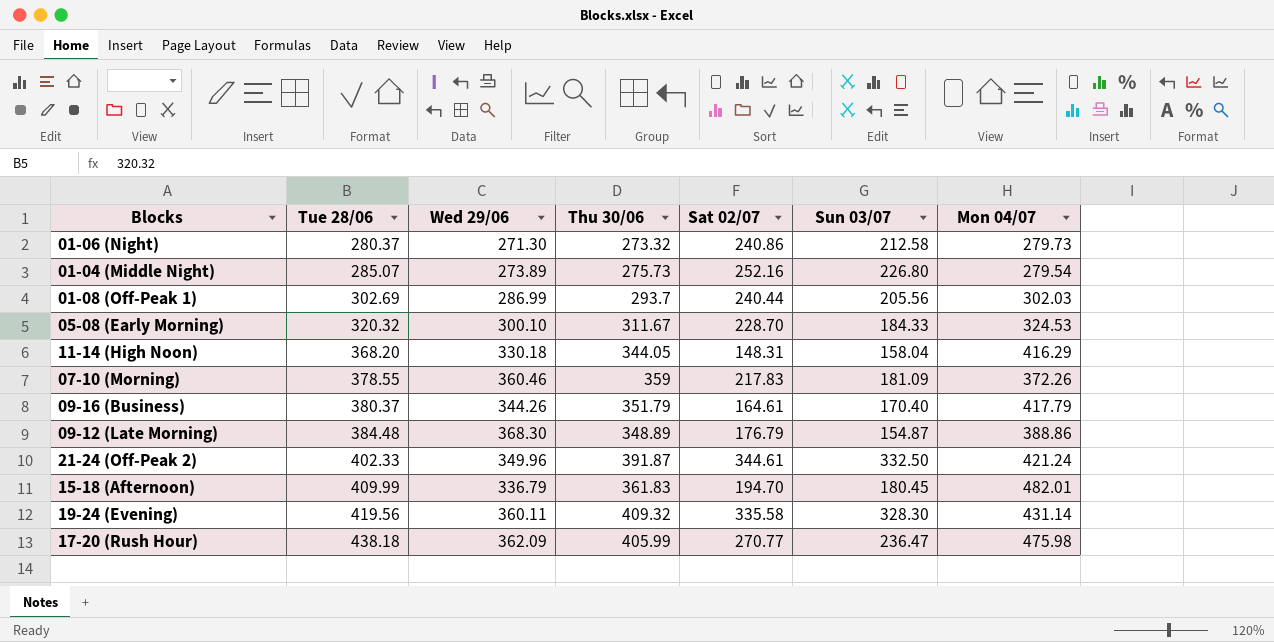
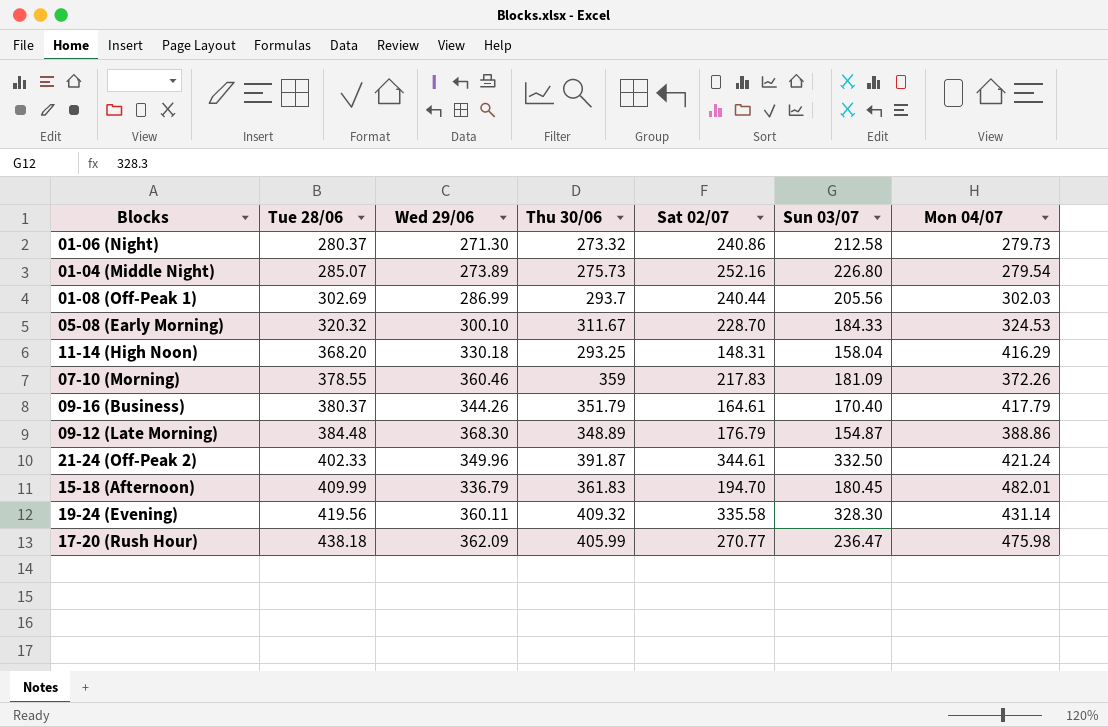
11-14 (High Noon) | Thu 30/06: 344.05 -> 293.25

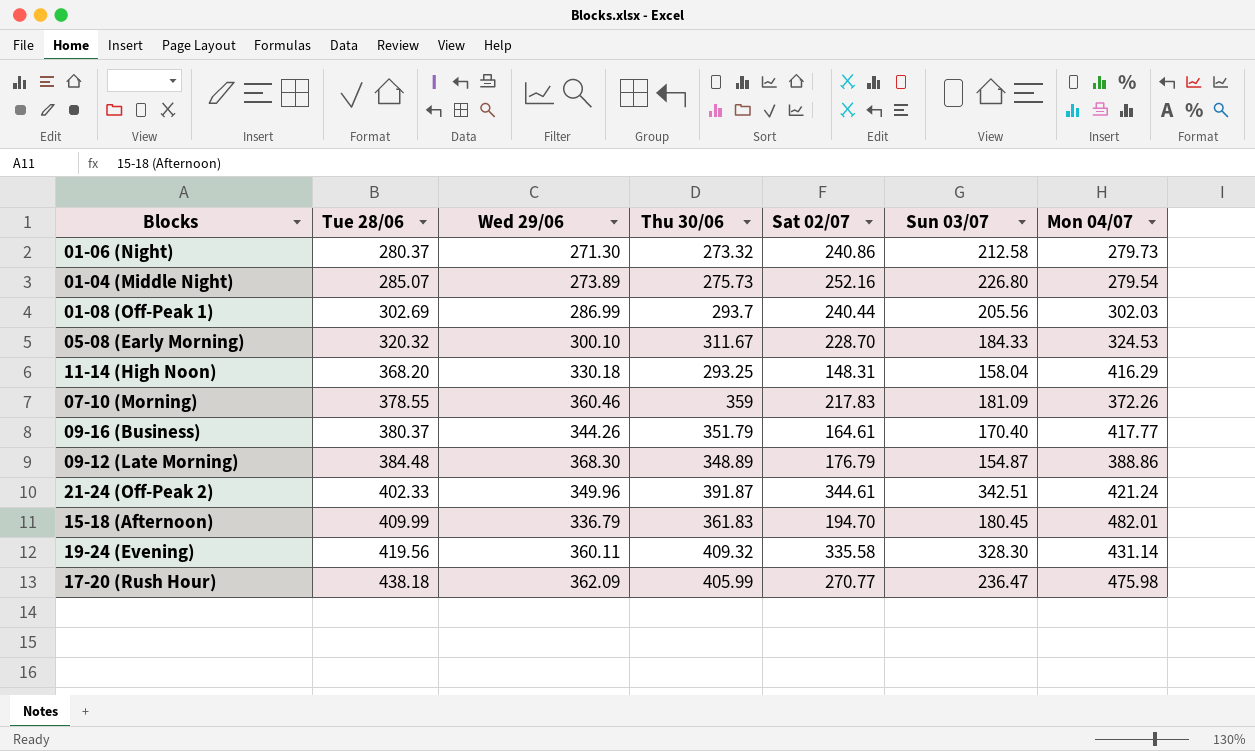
09-16 (Business) | Mon 04/07: 417.79 -> 417.77
21-24 (Off-Peak 2) | Sun 03/07: 332.50 -> 342.51

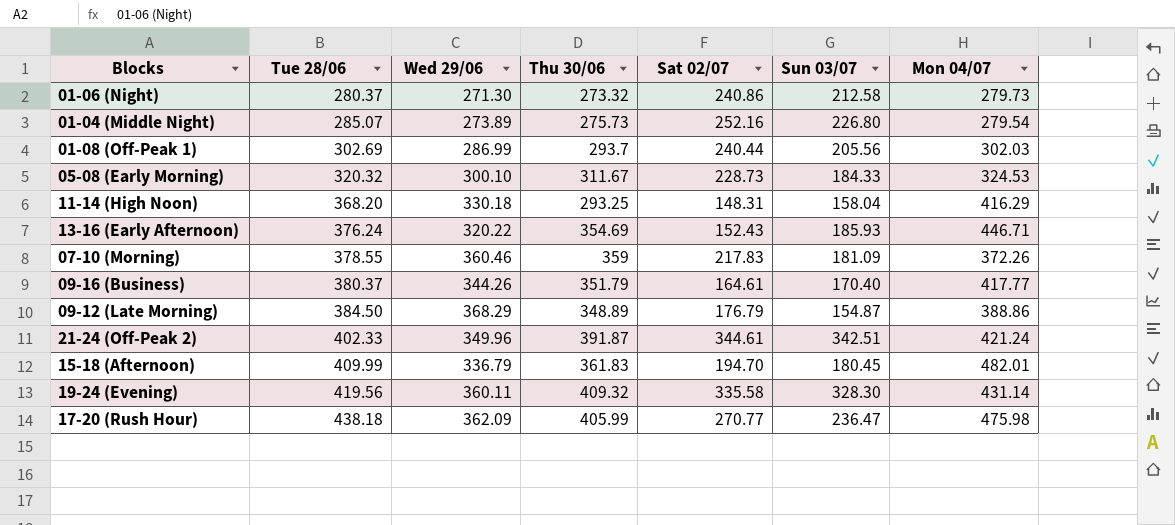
05-08 (Early Morning) | Sat 02/07: 228.70 -> 228.73
row 13-16 (Early Afternoon): none -> 376.24 | 320.22 | 354.69 | 152.43 | 185.93 | 446.71
09-12 (Late Morning) | Tue 28/06: 384.48 -> 384.50
09-12 (Late Morning) | Wed 29/06: 368.30 -> 368.29

